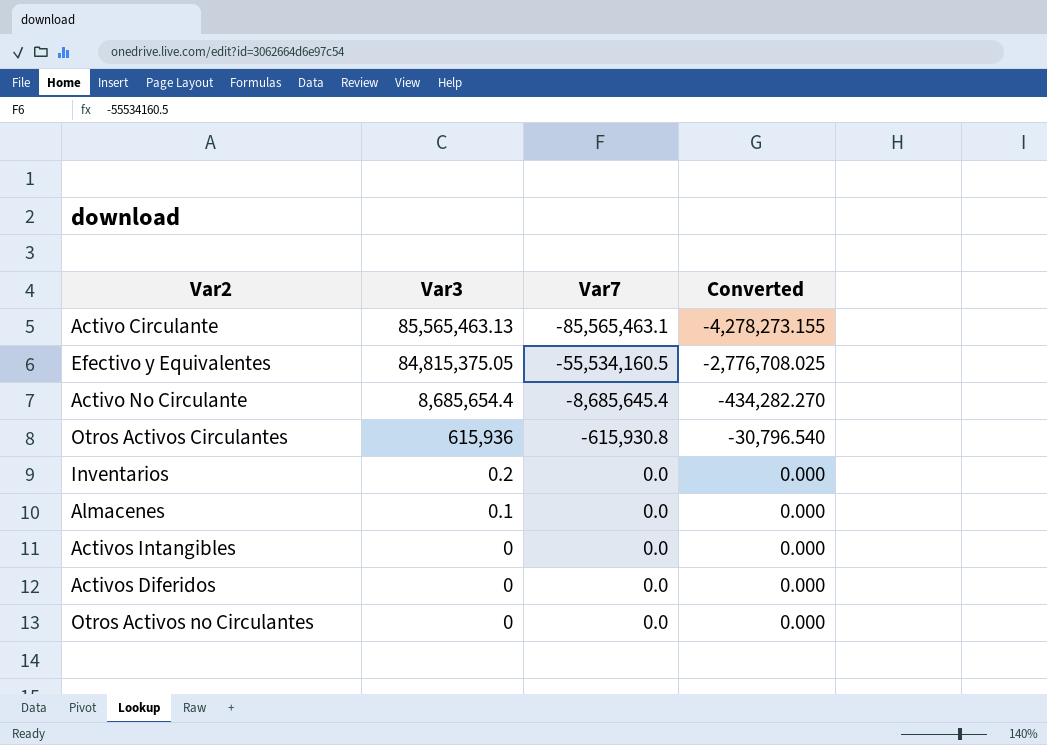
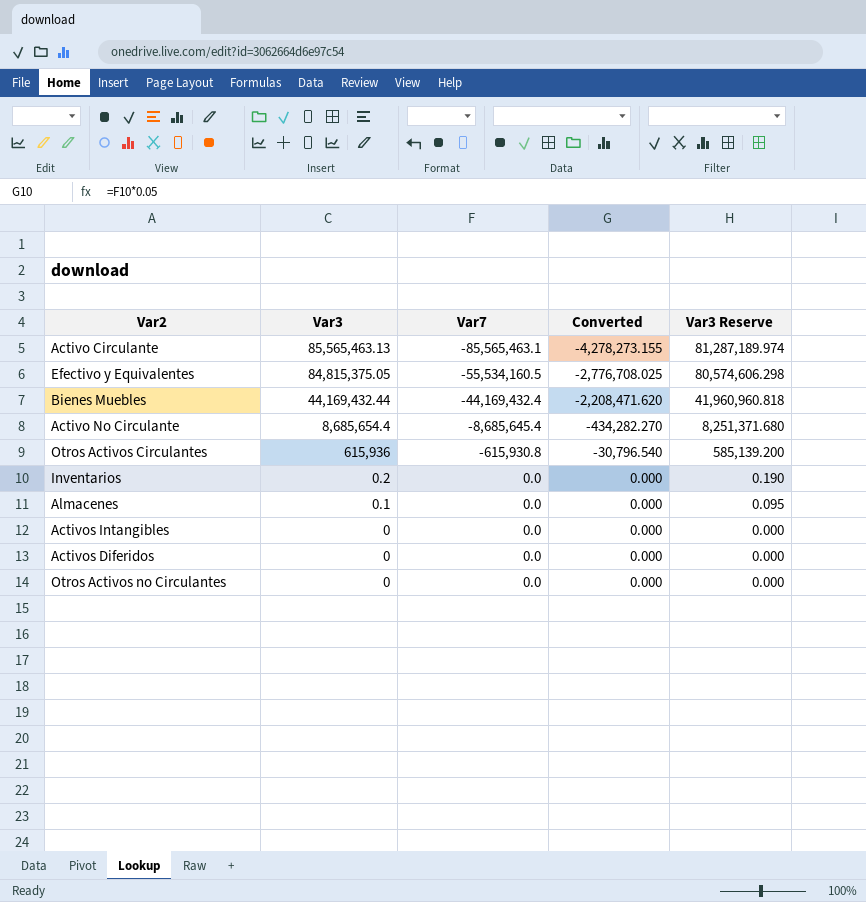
column Var3 Reserve | formula: none -> [Var3] * 0.95
row Bienes Muebles: none -> 44,169,432.44 | -44,169,432.4 | -2,208,471.620 | 41,960,960.818

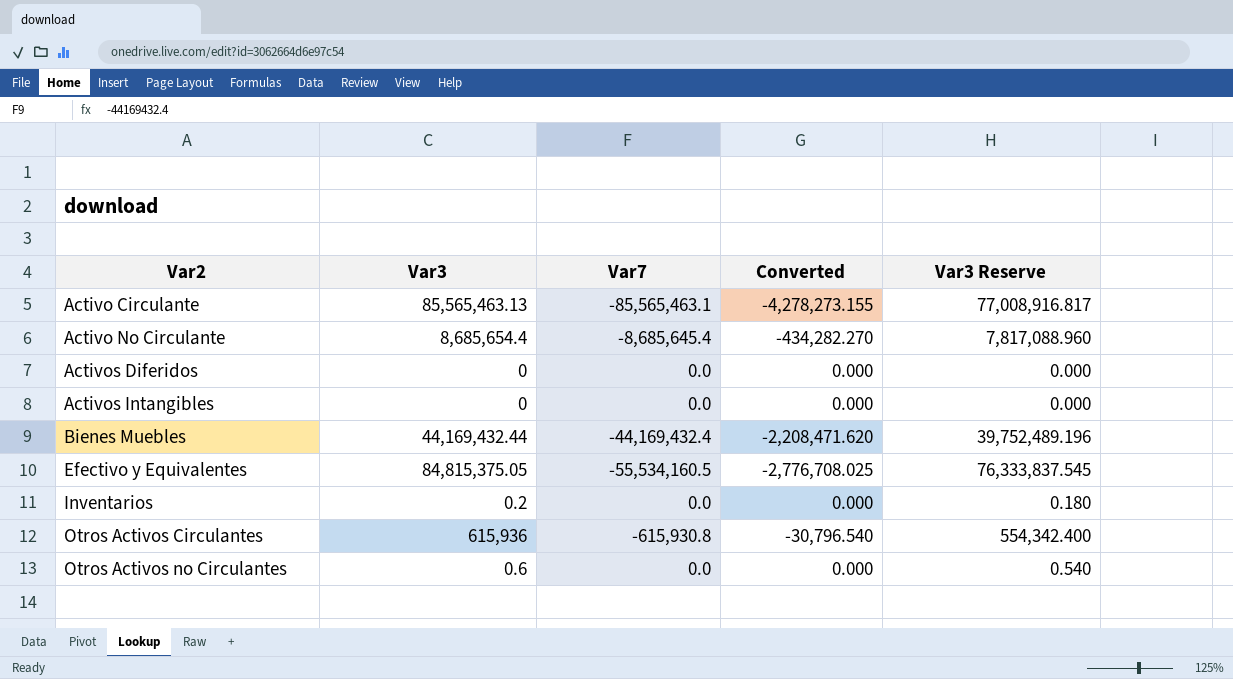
row order: Var3 descending -> Var2 ascending
column Var3 Reserve | formula: [Var3] * 0.95 -> [Var3] * 0.9
row Almacenes: 0.1 | 0.0 | 0.000 | 0.095 -> none
Otros Activos no Circulantes | Var3: 0 -> 0.6

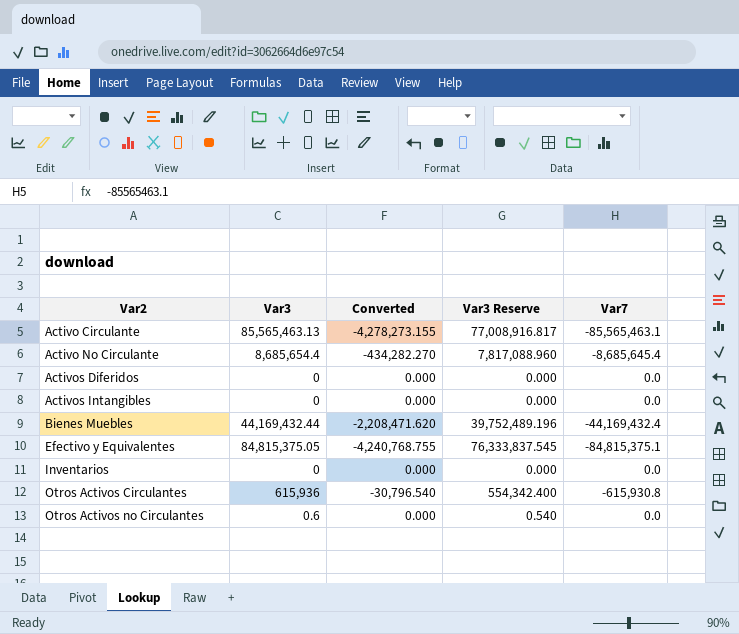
column Var7 | position: 3 -> 5
Efectivo y Equivalentes | Converted: -2,776,708.025 -> -4,240,768.755
Efectivo y Equivalentes | Var7: -55,534,160.5 -> -84,815,375.1
Inventarios | Var3: 0.2 -> 0
Inventarios | Var3 Reserve: 0.180 -> 0.000

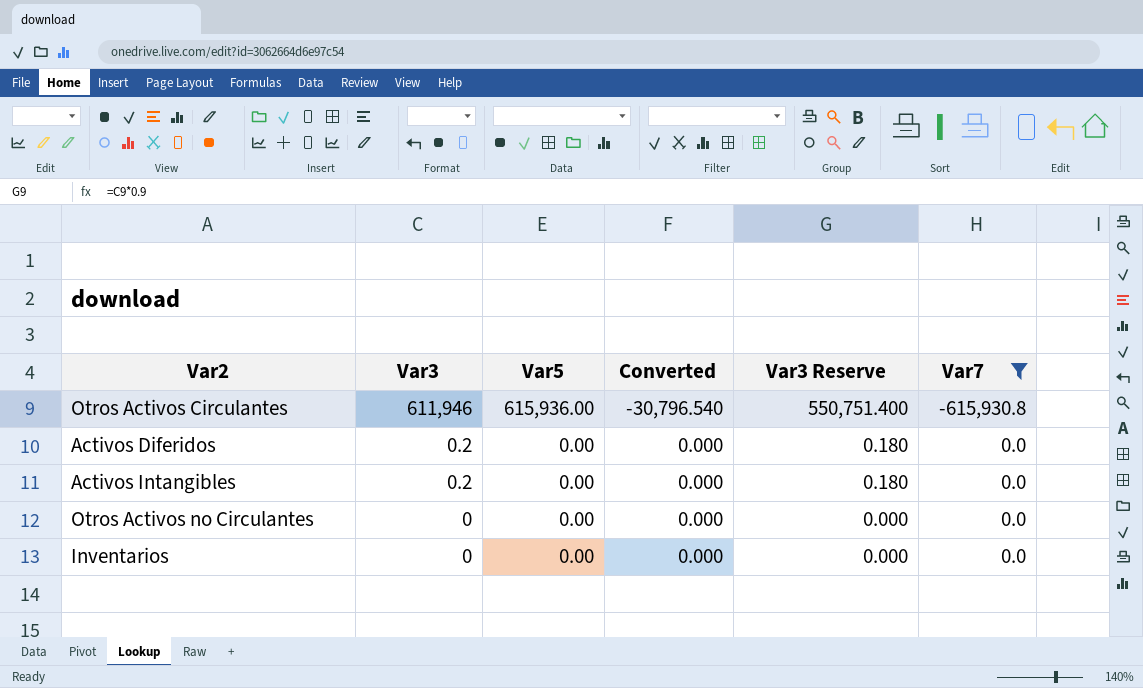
filter: none -> Var7 >= -615,930.8
row order: Var2 ascending -> Var3 descending
column Var5 | position: none -> 3
Otros Activos Circulantes | Var3: 615,936 -> 611,946
Otros Activos Circulantes | Var3 Reserve: 554,342.400 -> 550,751.400
Activos Diferidos | Var3: 0 -> 0.2
Activos Diferidos | Var3 Reserve: 0.000 -> 0.180
Activos Intangibles | Var3: 0 -> 0.2
Activos Intangibles | Var3 Reserve: 0.000 -> 0.180
Otros Activos no Circulantes | Var3: 0.6 -> 0
Otros Activos no Circulantes | Var3 Reserve: 0.540 -> 0.000

